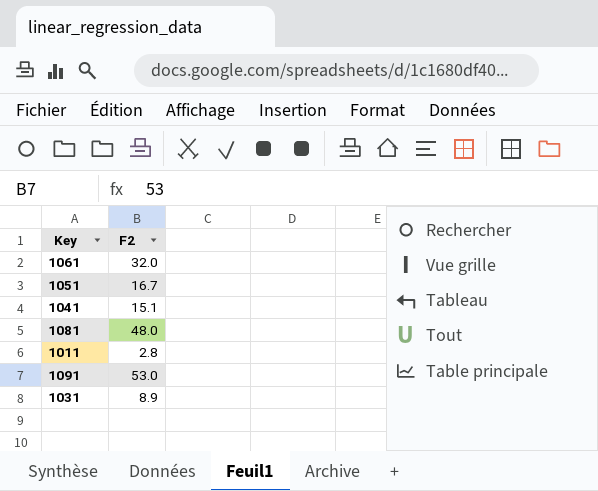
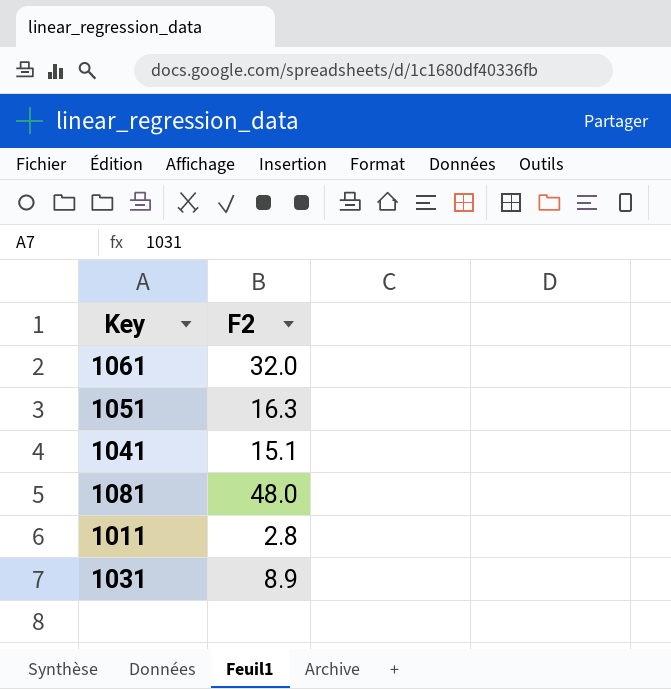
row 1091: 53.0 -> none
1051 | F2: 16.7 -> 16.3

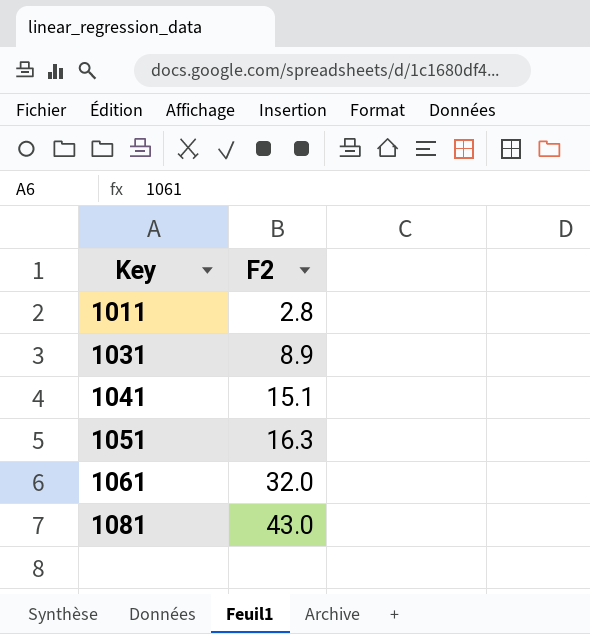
row order: none -> Key ascending
1081 | F2: 48.0 -> 43.0

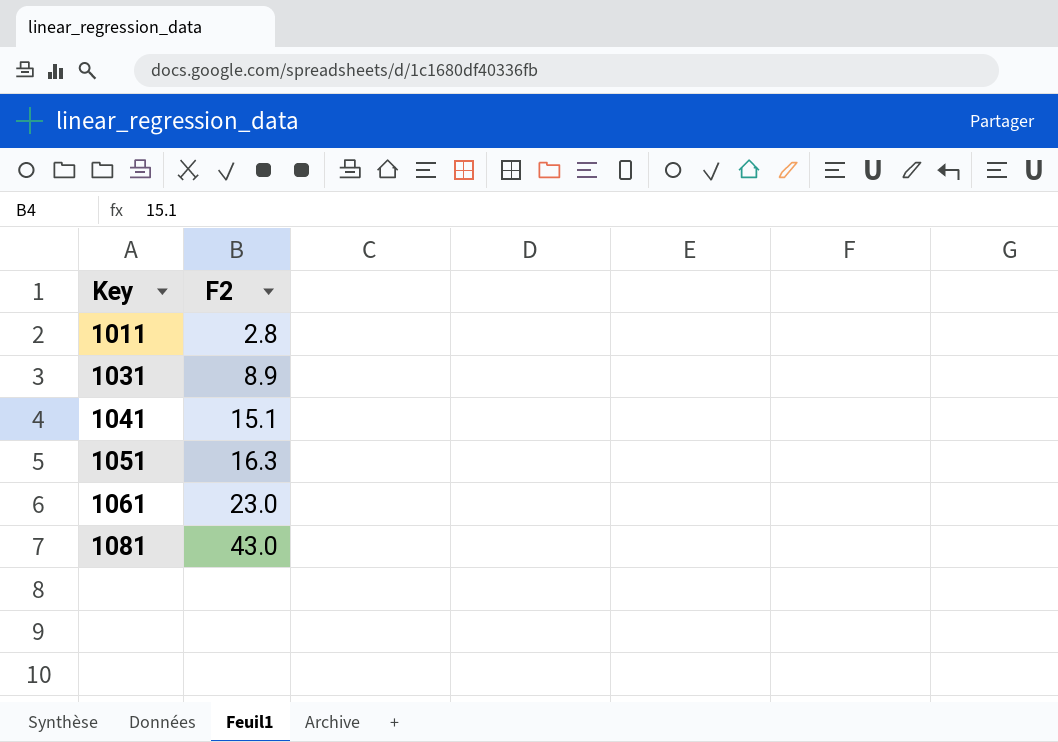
1061 | F2: 32.0 -> 23.0

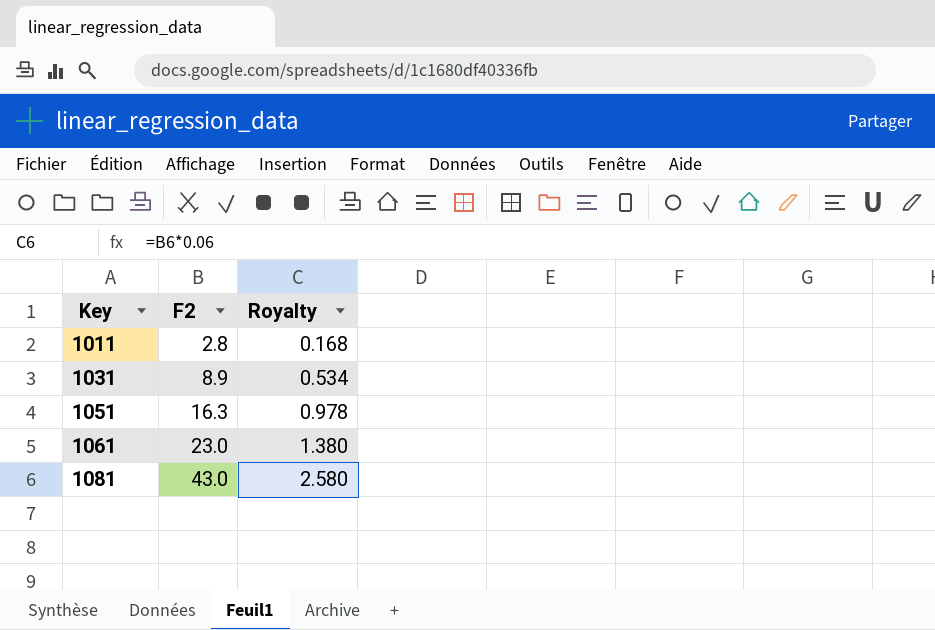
column Royalty | formula: none -> [F2] * 0.06
row 1041: 15.1 -> none

